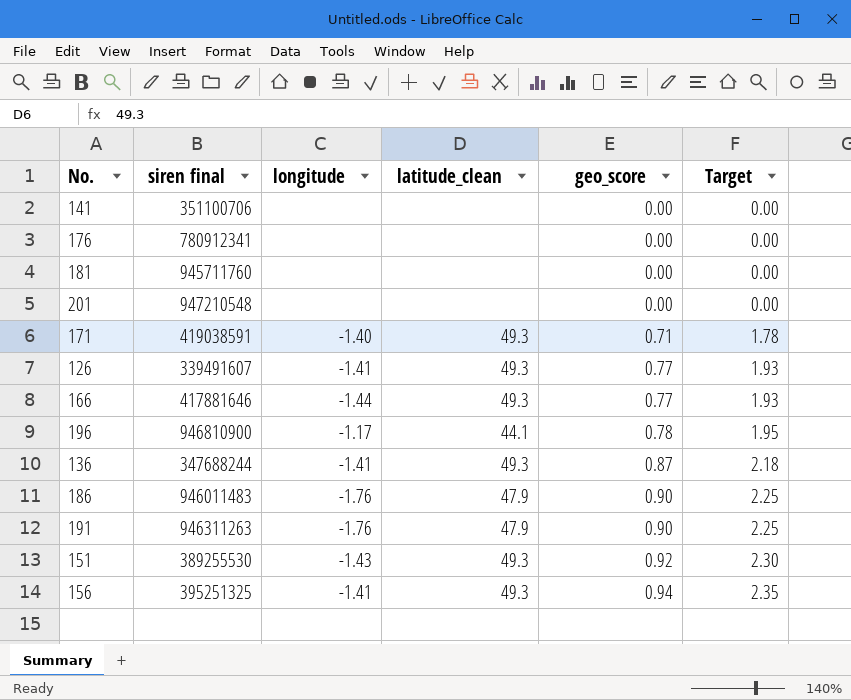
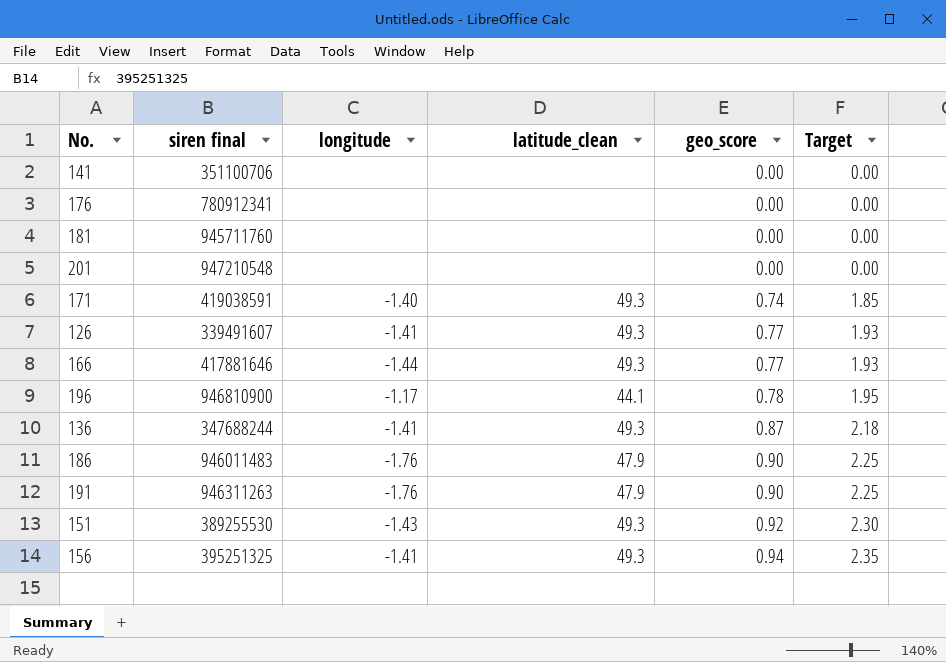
171 | geo_score: 0.71 -> 0.74
171 | Target: 1.78 -> 1.85

